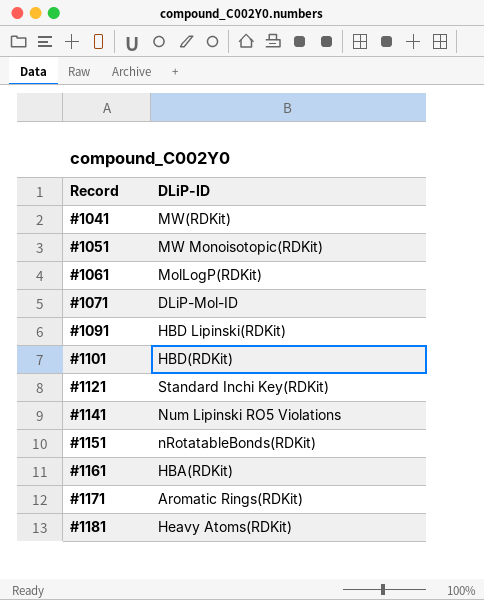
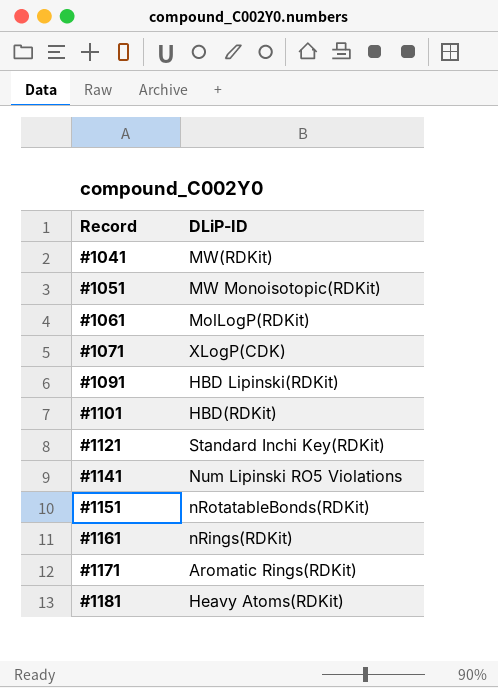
#1071 | DLiP-ID: DLiP-Mol-ID -> XLogP(CDK)
#1161 | DLiP-ID: HBA(RDKit) -> nRings(RDKit)

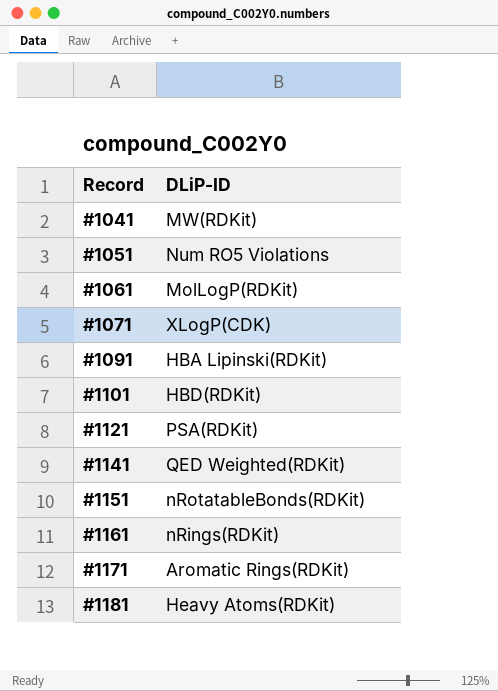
#1051 | DLiP-ID: MW Monoisotopic(RDKit) -> Num RO5 Violations
#1091 | DLiP-ID: HBD Lipinski(RDKit) -> HBA Lipinski(RDKit)
#1121 | DLiP-ID: Standard Inchi Key(RDKit) -> PSA(RDKit)
#1141 | DLiP-ID: Num Lipinski RO5 Violations -> QED Weighted(RDKit)

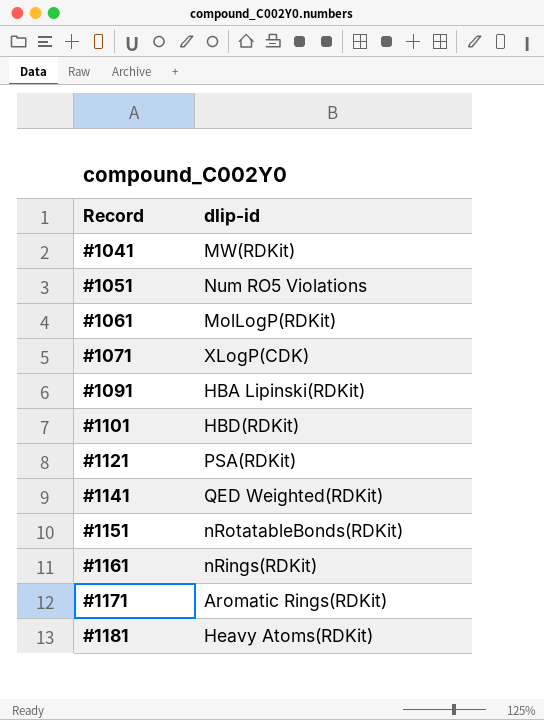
column name: DLiP-ID -> dlip-id

